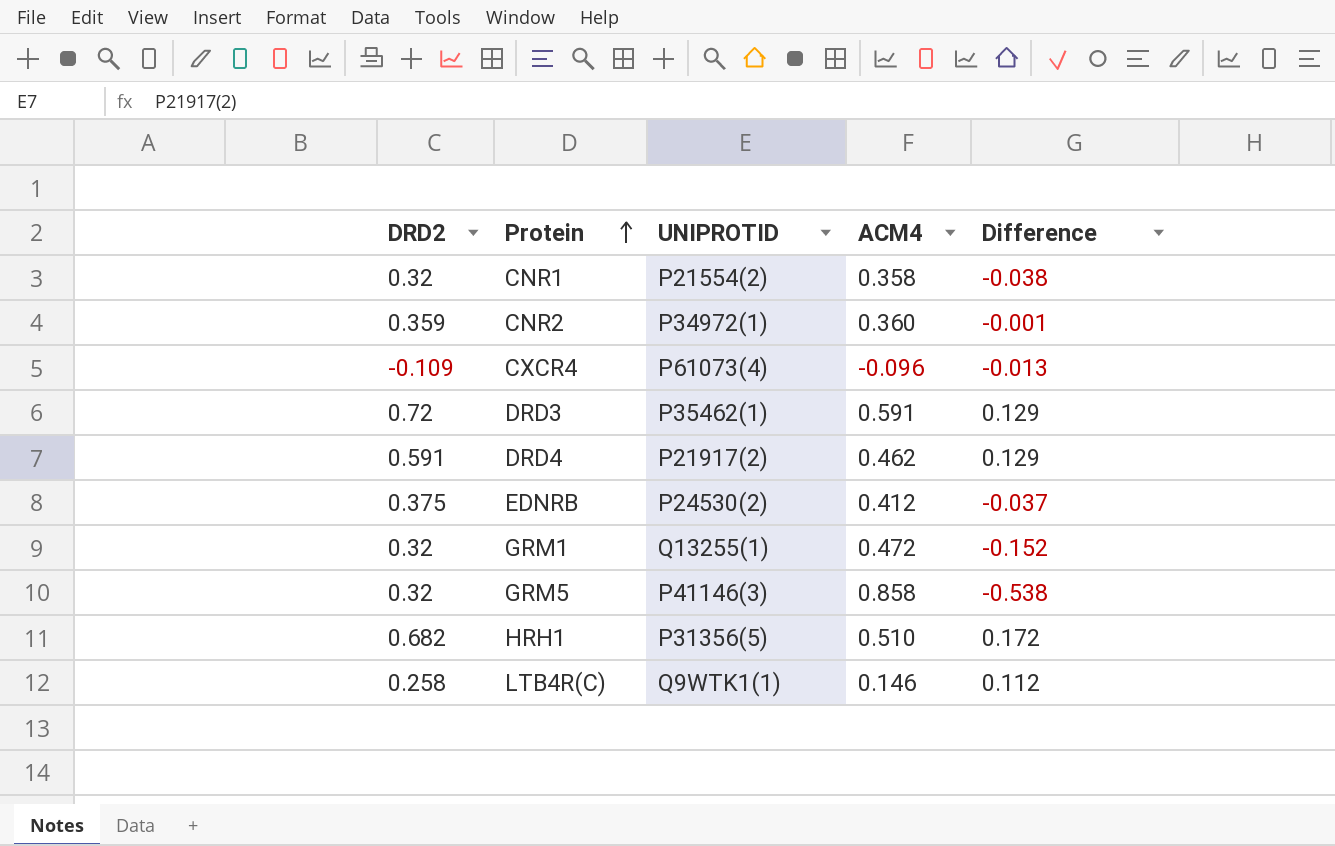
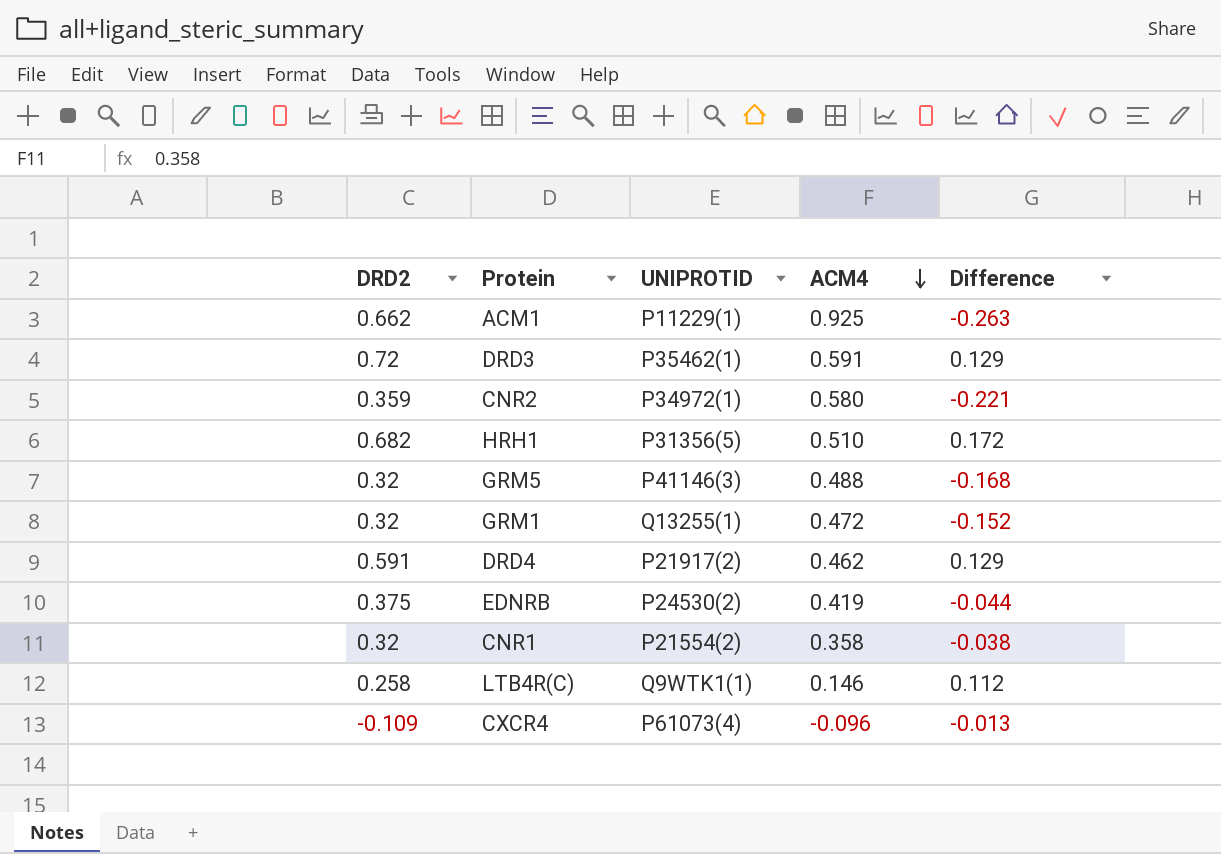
row order: Protein ascending -> ACM4 descending
row ACM1: none -> 0.662 | P11229(1) | 0.925 | -0.263
CNR2 | ACM4: 0.360 -> 0.580
CNR2 | Difference: -0.001 -> -0.221
GRM5 | ACM4: 0.858 -> 0.488
GRM5 | Difference: -0.538 -> -0.168
EDNRB | ACM4: 0.412 -> 0.419
EDNRB | Difference: -0.037 -> -0.044

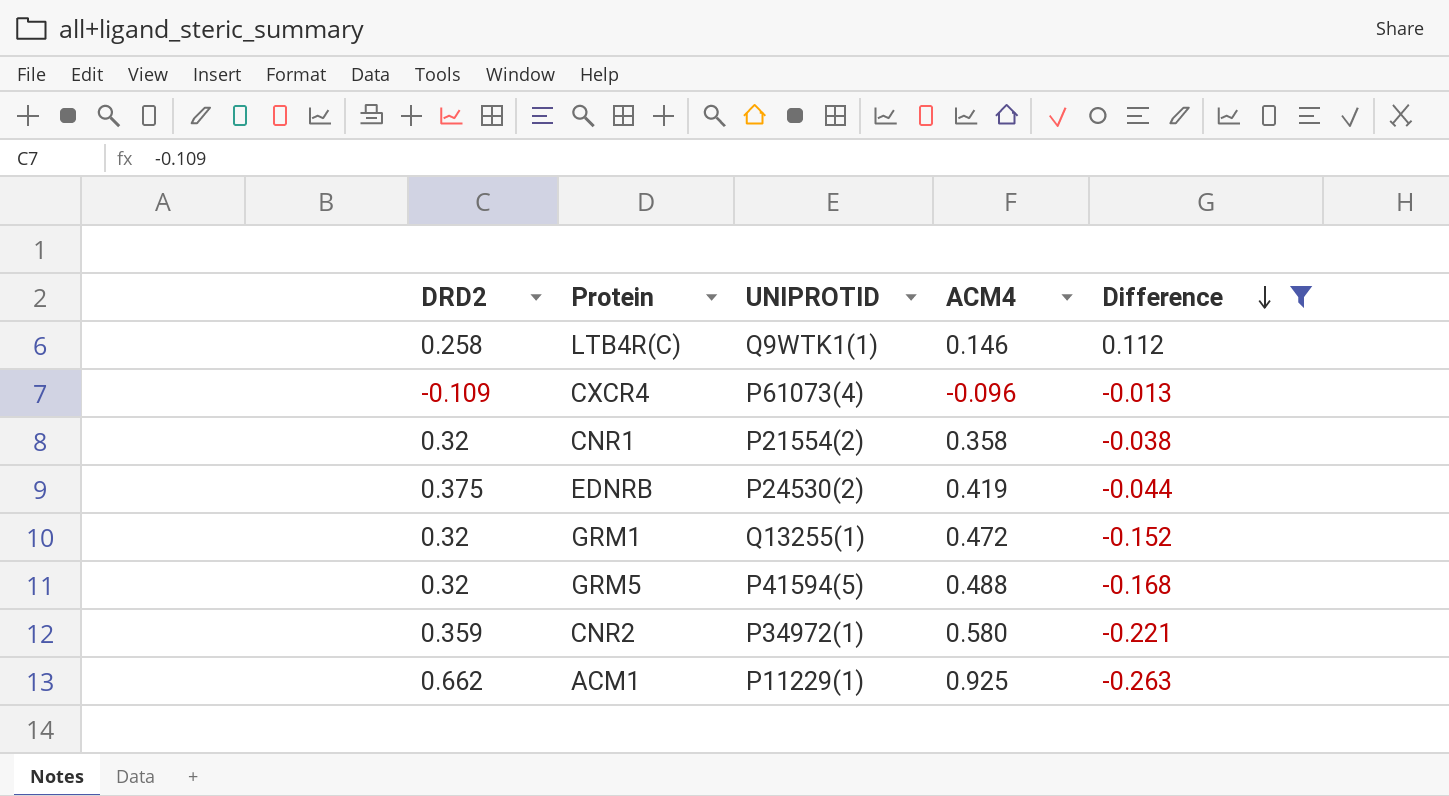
filter: none -> Difference <= 0.112
row order: ACM4 descending -> Difference descending
GRM5 | UNIPROTID: P41146(3) -> P41594(5)

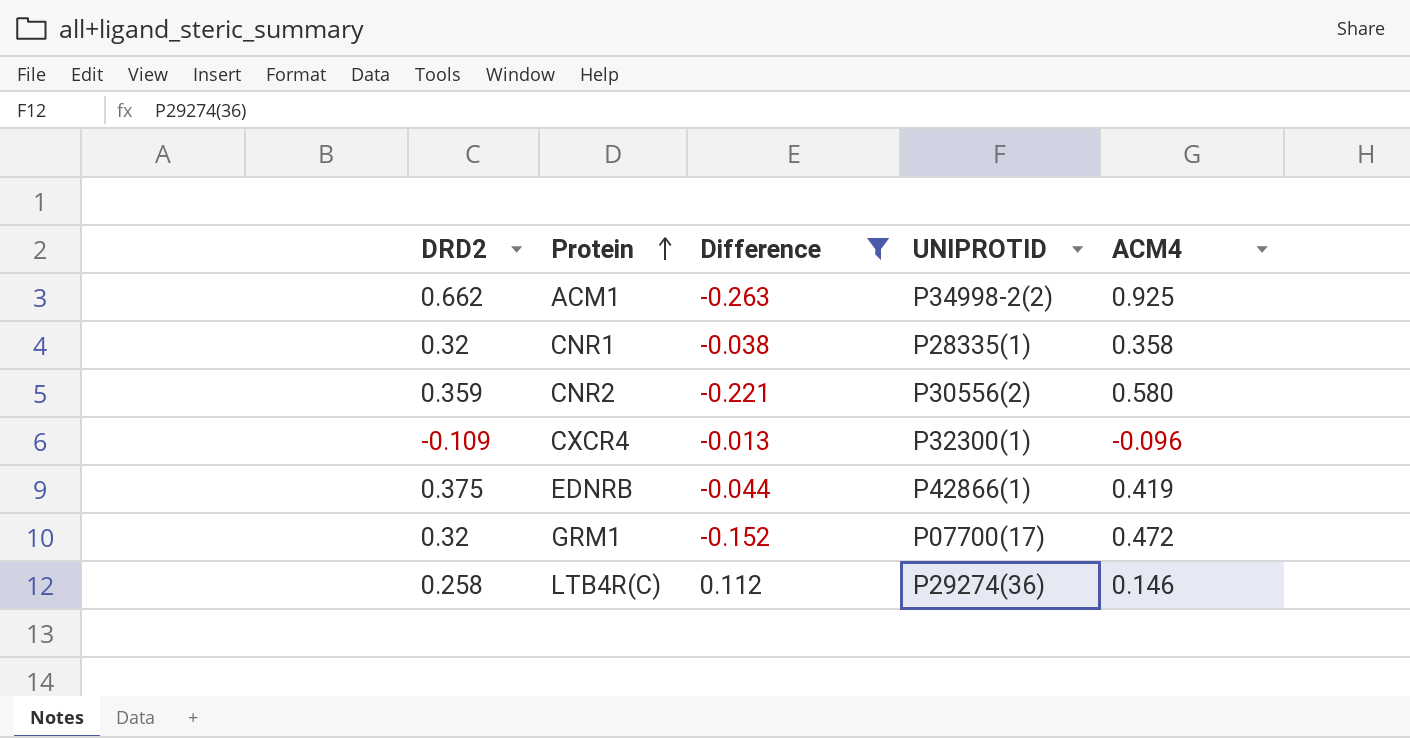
row order: Difference descending -> Protein ascending
column Difference | position: 5 -> 3
row GRM5: 0.32 | P41594(5) | 0.488 | -0.168 -> none
ACM1 | UNIPROTID: P11229(1) -> P34998-2(2)
CNR1 | UNIPROTID: P21554(2) -> P28335(1)
CNR2 | UNIPROTID: P34972(1) -> P30556(2)
CXCR4 | UNIPROTID: P61073(4) -> P32300(1)
EDNRB | UNIPROTID: P24530(2) -> P42866(1)
GRM1 | UNIPROTID: Q13255(1) -> P07700(17)
LTB4R(C) | UNIPROTID: Q9WTK1(1) -> P29274(36)

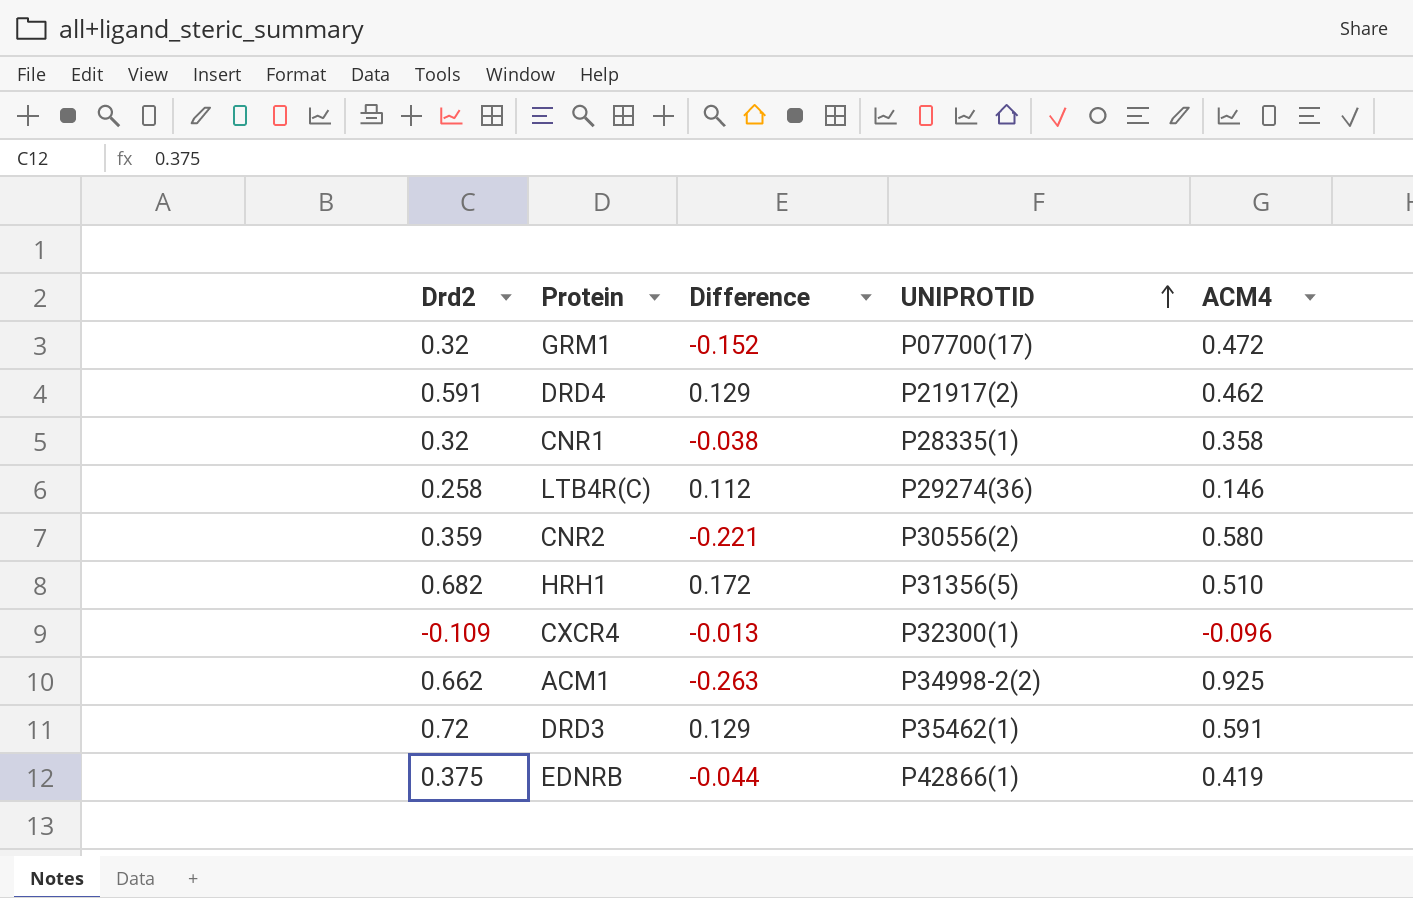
filter: Difference <= 0.112 -> none
row order: Protein ascending -> UNIPROTID ascending
column name: DRD2 -> Drd2

